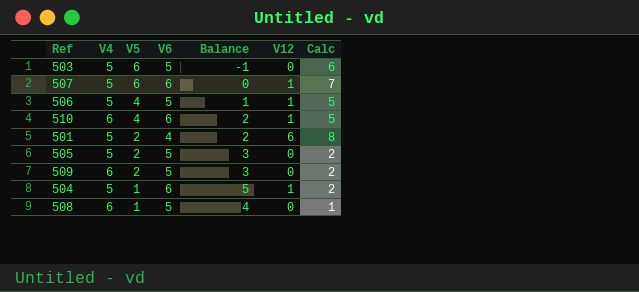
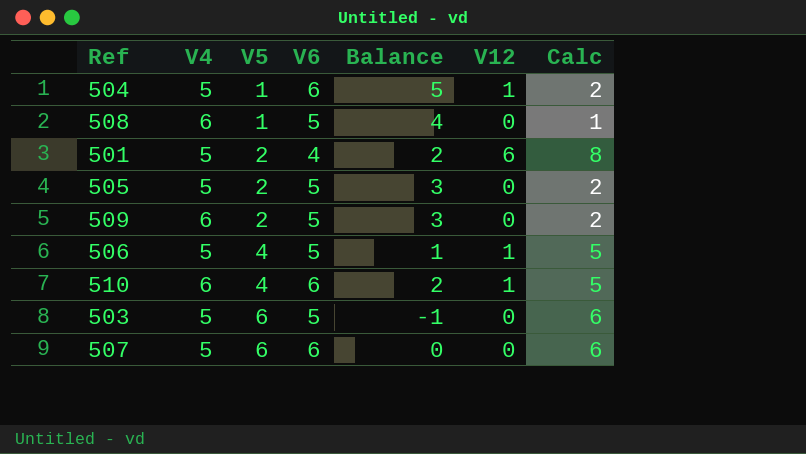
row order: V5 descending -> V5 ascending
507 | V12: 1 -> 0
507 | Calc: 7 -> 6

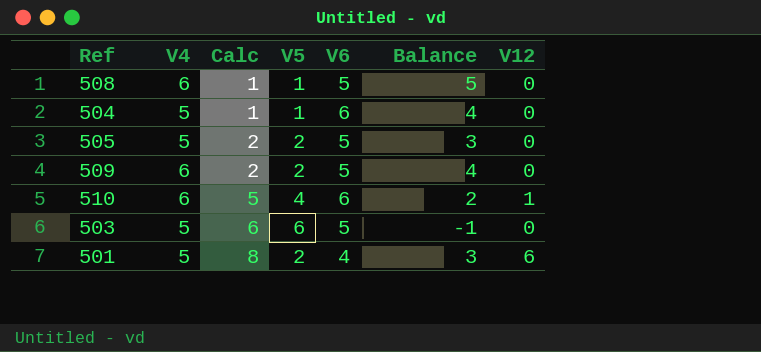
row order: V5 ascending -> Calc ascending
column Calc | position: 7 -> 3
column Balance | formula: [V6] - [V5] -> [V4] - [V5]
row 506: 5 | 4 | 5 | 1 | 1 | 5 -> none
row 507: 5 | 6 | 6 | 0 | 0 | 6 -> none
504 | Calc: 2 -> 1
504 | V12: 1 -> 0

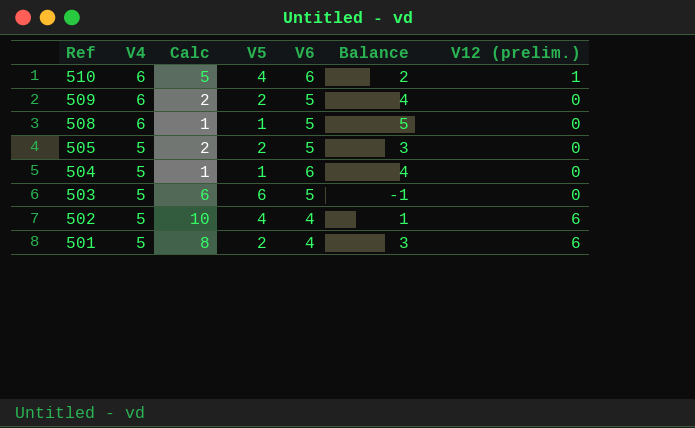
row order: Calc ascending -> Ref descending
column name: V12 -> V12 (prelim.)
row 502: none -> 5 | 10 | 4 | 4 | 1 | 6

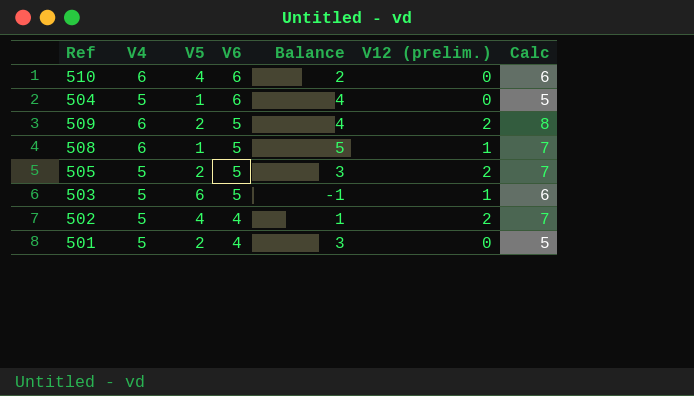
row order: Ref descending -> V6 descending
column Calc | formula: [V5] + [V12 (prelim.)] -> [V4] + [V12 (prelim.)]
column Calc | position: 3 -> 7
510 | V12 (prelim.): 1 -> 0
509 | V12 (prelim.): 0 -> 2
508 | V12 (prelim.): 0 -> 1
505 | V12 (prelim.): 0 -> 2
503 | V12 (prelim.): 0 -> 1
502 | V12 (prelim.): 6 -> 2
501 | V12 (prelim.): 6 -> 0

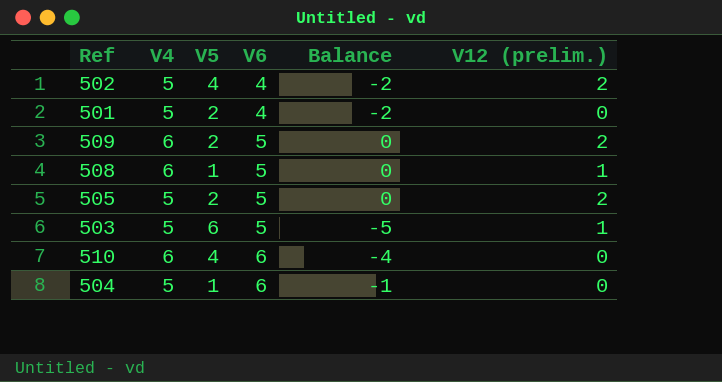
row order: V6 descending -> V6 ascending
column Calc | formula: [V4] + [V12 (prelim.)] -> none
column Balance | formula: [V4] - [V5] -> [V12 (prelim.)] - [V5]

